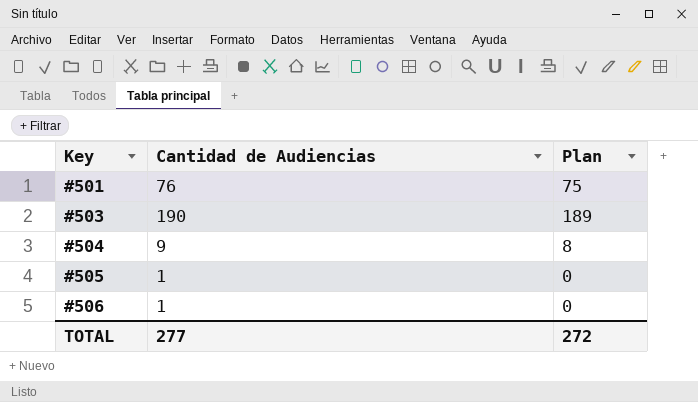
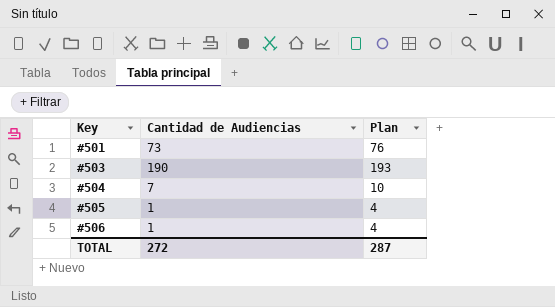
column Plan | formula: [Cantidad de Audiencias] - 1 -> [Cantidad de Audiencias] + 3
#501 | Cantidad de Audiencias: 76 -> 73
#504 | Cantidad de Audiencias: 9 -> 7
TOTAL | Cantidad de Audiencias: 277 -> 272
TOTAL | Plan: 272 -> 287

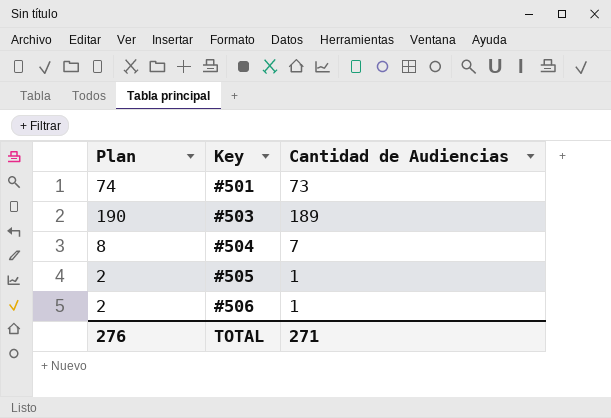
column Plan | formula: [Cantidad de Audiencias] + 3 -> [Cantidad de Audiencias] + 1
column Plan | position: 3 -> 1
#503 | Cantidad de Audiencias: 190 -> 189
TOTAL | Plan: 287 -> 276
TOTAL | Cantidad de Audiencias: 272 -> 271

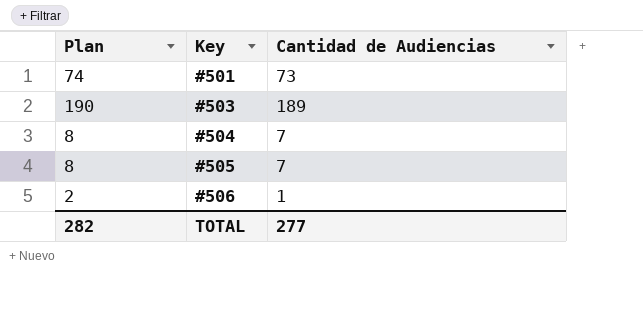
#505 | Plan: 2 -> 8
#505 | Cantidad de Audiencias: 1 -> 7
TOTAL | Plan: 276 -> 282
TOTAL | Cantidad de Audiencias: 271 -> 277

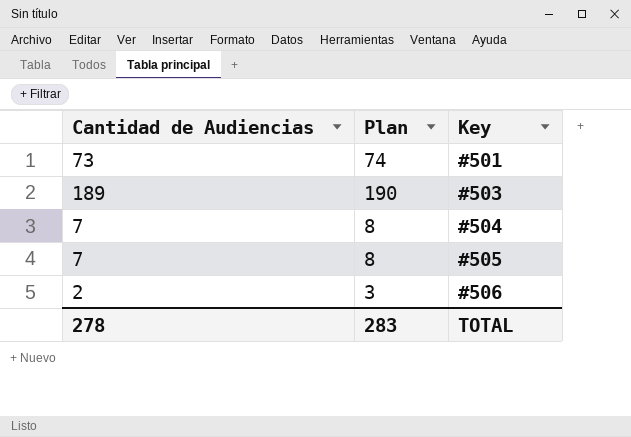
column Cantidad de Audiencias | position: 3 -> 1
#506 | Cantidad de Audiencias: 1 -> 2
#506 | Plan: 2 -> 3
TOTAL | Cantidad de Audiencias: 277 -> 278
TOTAL | Plan: 282 -> 283

